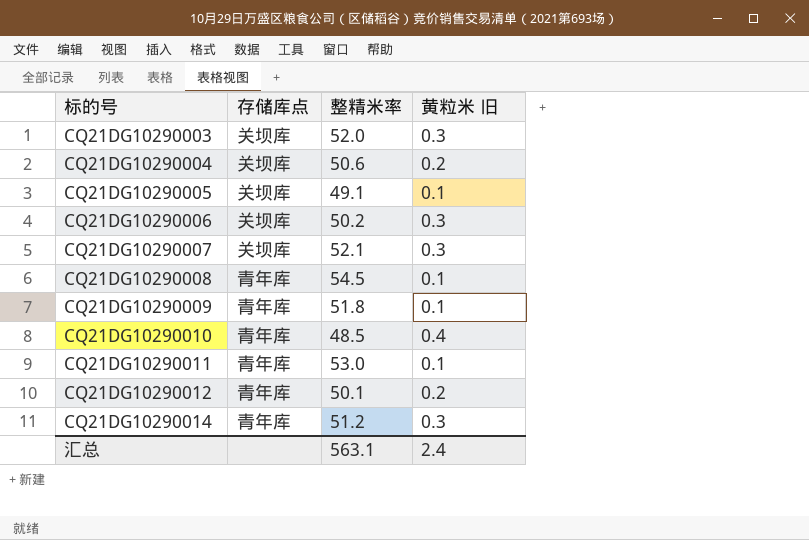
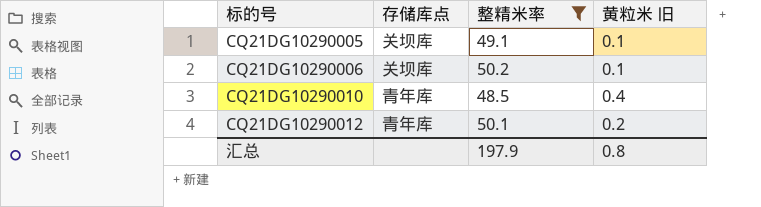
filter: none -> 整精米率 <= 50.2
CQ21DG10290006 | 黄粒米 旧: 0.3 -> 0.1
汇总 | 整精米率: 563.1 -> 197.9
汇总 | 黄粒米 旧: 2.4 -> 0.8

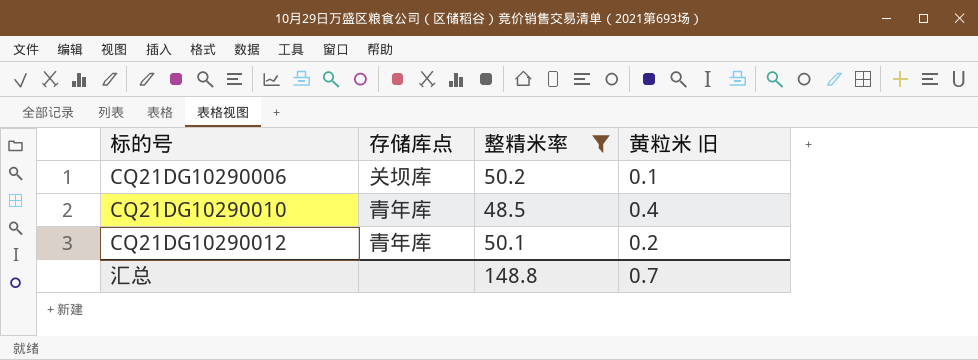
row CQ21DG10290005: 关坝库 | 49.1 | 0.1 -> none
汇总 | 整精米率: 197.9 -> 148.8
汇总 | 黄粒米 旧: 0.8 -> 0.7

